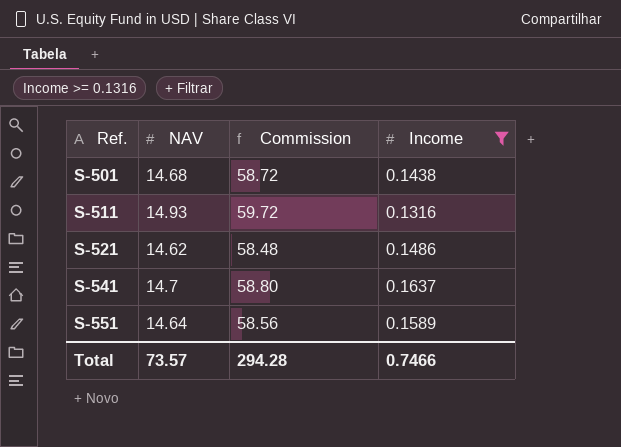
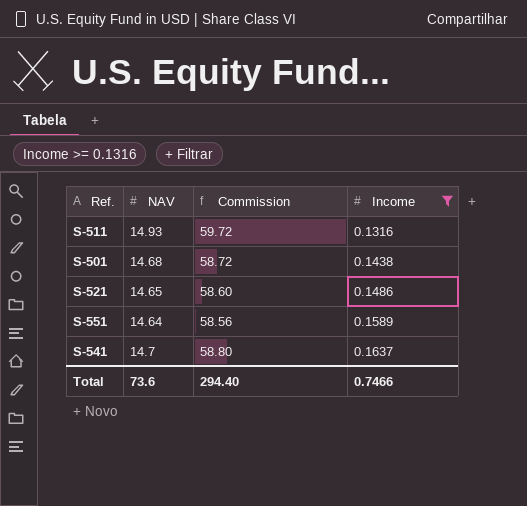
row order: Ref. ascending -> Income ascending
S-521 | NAV: 14.62 -> 14.65
S-521 | Commission: 58.48 -> 58.60
Total | NAV: 73.57 -> 73.6
Total | Commission: 294.28 -> 294.40

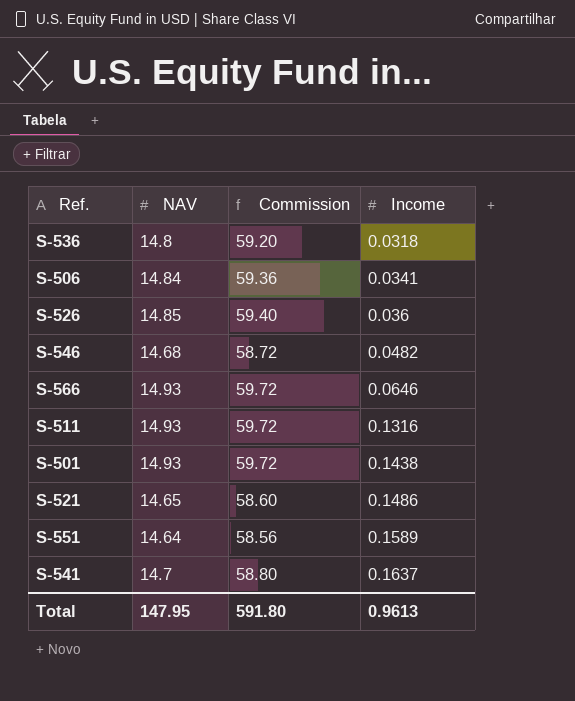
filter: Income >= 0.1316 -> none
S-501 | NAV: 14.68 -> 14.93
S-501 | Commission: 58.72 -> 59.72
Total | NAV: 73.6 -> 147.95
Total | Commission: 294.40 -> 591.80
Total | Income: 0.7466 -> 0.9613

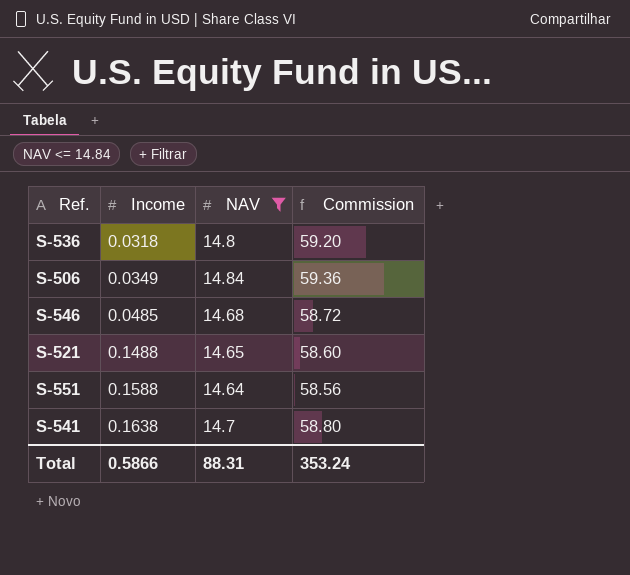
filter: none -> NAV <= 14.84
column Income | position: 4 -> 2
S-506 | Income: 0.0341 -> 0.0349
S-546 | Income: 0.0482 -> 0.0485
S-521 | Income: 0.1486 -> 0.1488
S-551 | Income: 0.1589 -> 0.1588
S-541 | Income: 0.1637 -> 0.1638
Total | Income: 0.9613 -> 0.5866
Total | NAV: 147.95 -> 88.31
Total | Commission: 591.80 -> 353.24

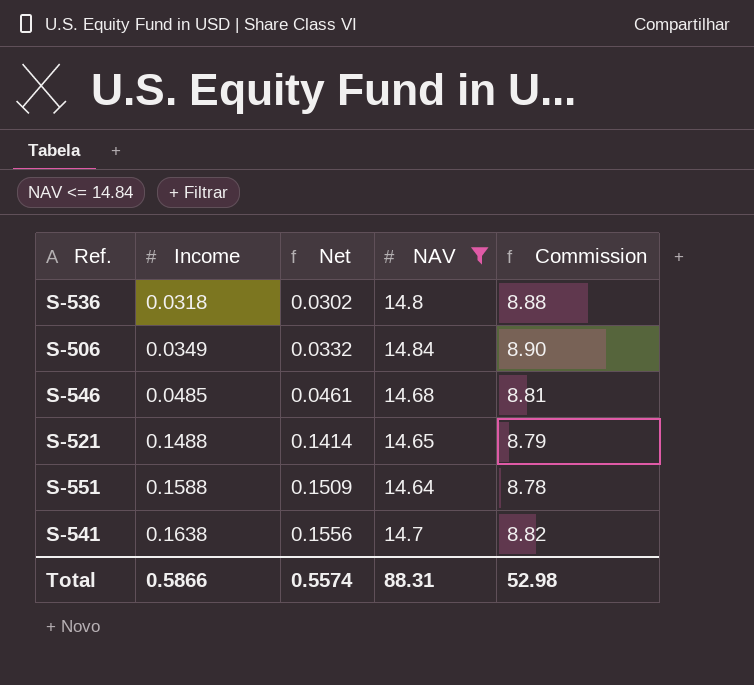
column Net | formula: none -> [Income] * 0.95
column Commission | formula: [NAV] * 4 -> [NAV] * 0.6
Total | Commission: 353.24 -> 52.98

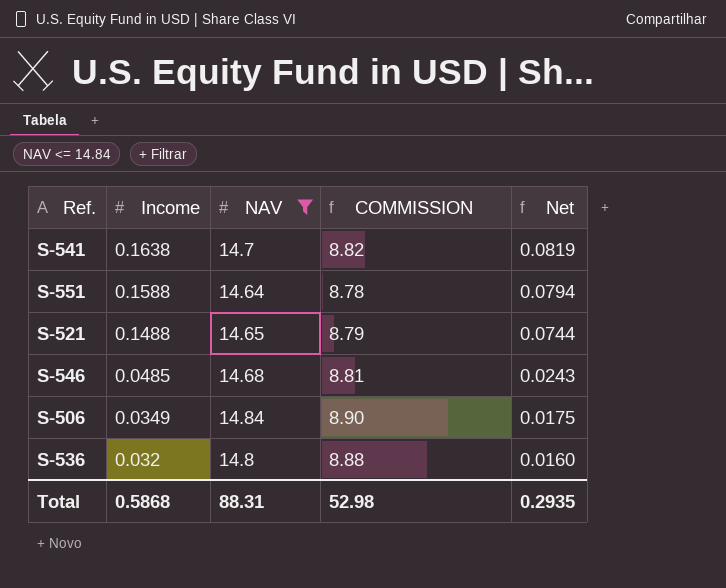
row order: Income ascending -> Income descending
column name: Commission -> COMMISSION
column Net | formula: [Income] * 0.95 -> [Income] * 0.5
column Net | position: 3 -> 5
S-536 | Income: 0.0318 -> 0.032
Total | Income: 0.5866 -> 0.5868
Total | Net: 0.5574 -> 0.2935

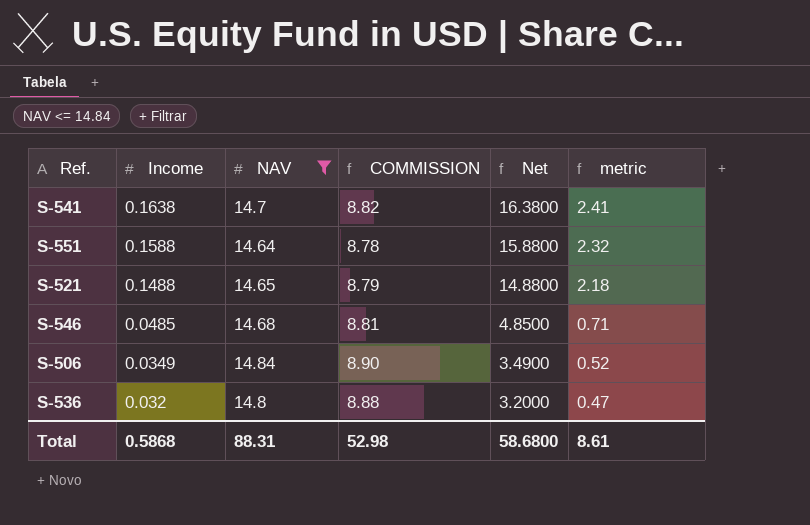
column Net | formula: [Income] * 0.5 -> [Income] * 100
column metric | formula: none -> [Income] * [NAV]
Total | Net: 0.2935 -> 58.6800

